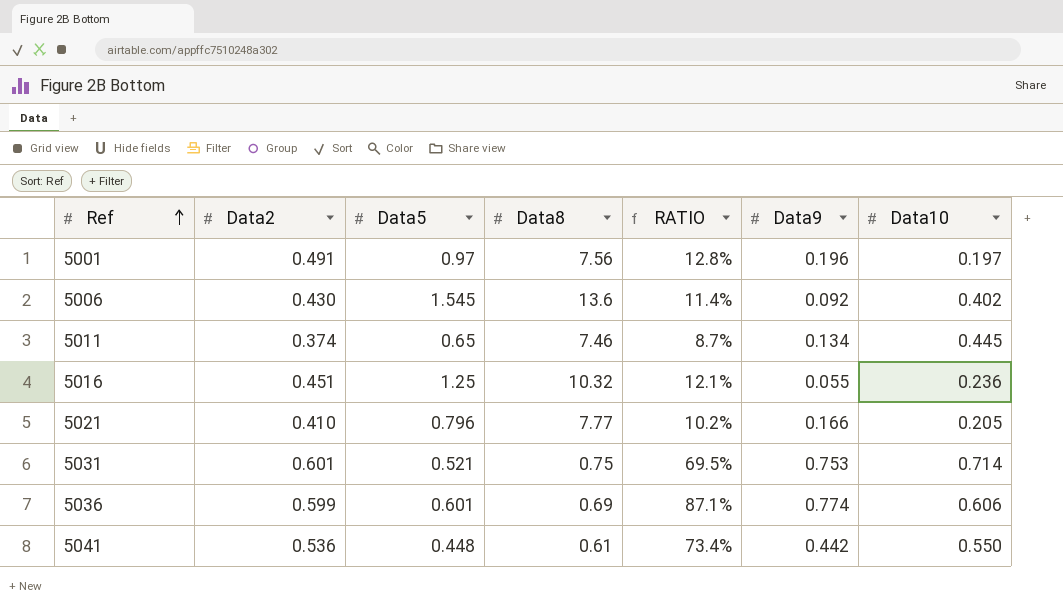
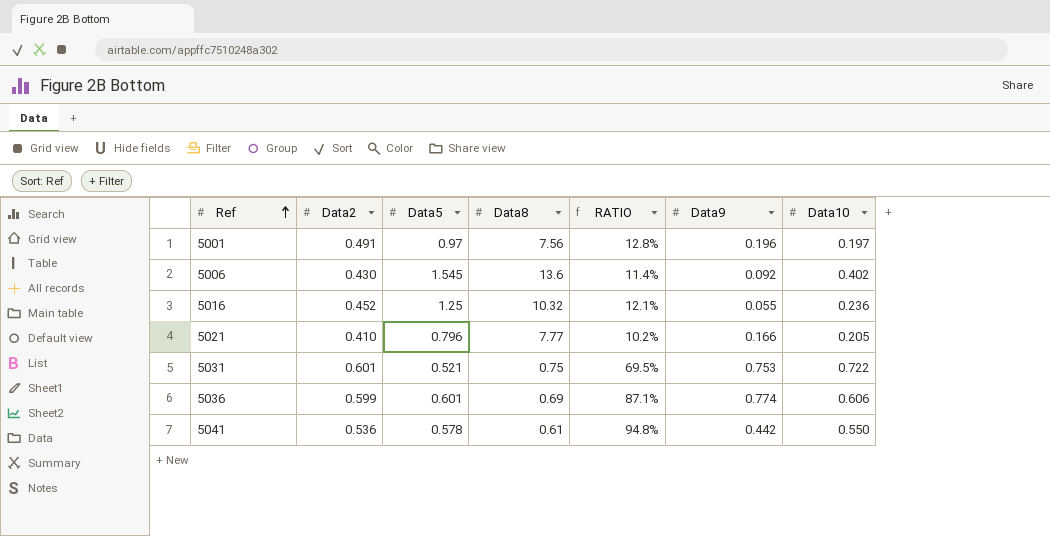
row 5011: 0.374 | 0.65 | 7.46 | 8.7% | 0.134 | 0.445 -> none
5016 | Data2: 0.451 -> 0.452
5031 | Data10: 0.714 -> 0.722
5041 | Data5: 0.448 -> 0.578
5041 | RATIO: 73.4% -> 94.8%

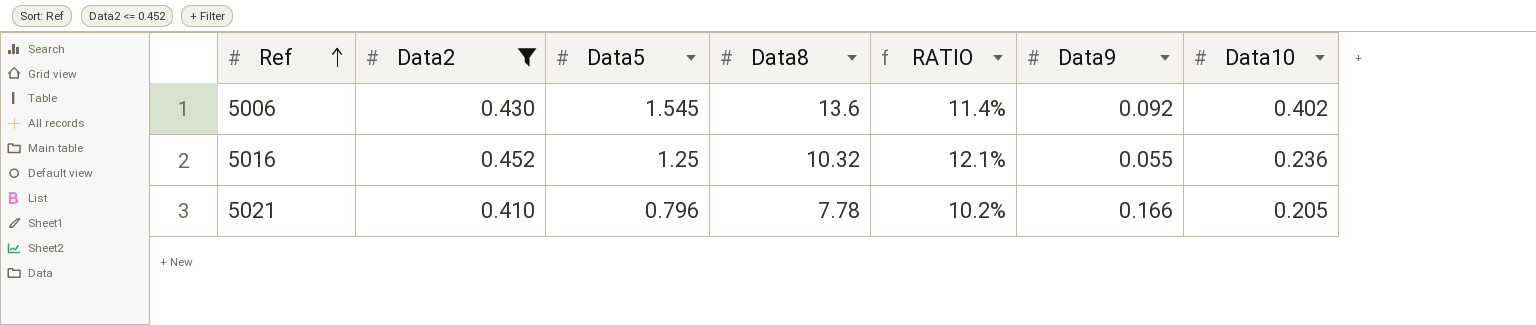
filter: none -> Data2 <= 0.452
5021 | Data8: 7.77 -> 7.78

